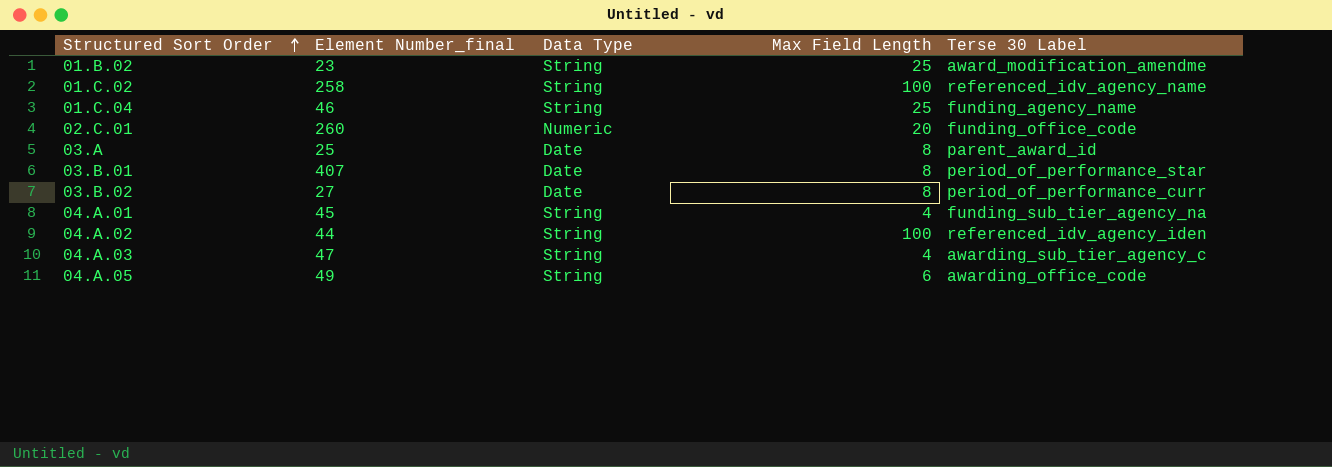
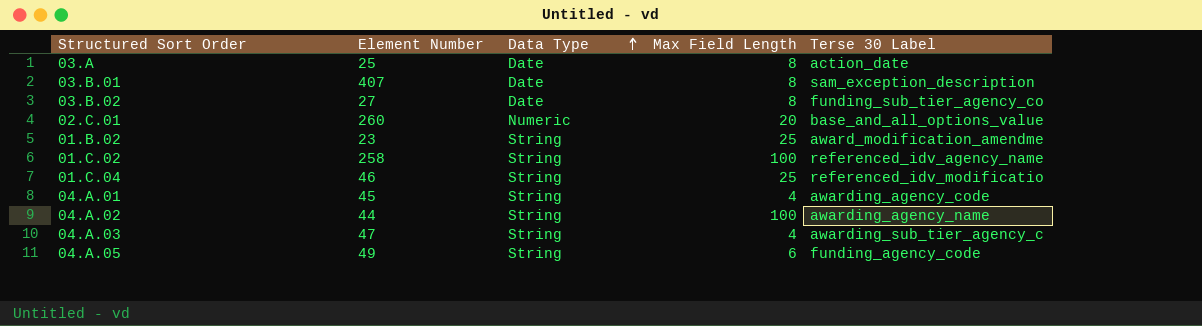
row order: Structured Sort Order ascending -> Data Type ascending
column name: Element Number_final -> Element Number
03.A | Terse 30 Label: parent_award_id -> action_date
03.B.01 | Terse 30 Label: period_of_performance_star -> sam_exception_description
03.B.02 | Terse 30 Label: period_of_performance_curr -> funding_sub_tier_agency_co
02.C.01 | Terse 30 Label: funding_office_code -> base_and_all_options_value
01.C.04 | Terse 30 Label: funding_agency_name -> referenced_idv_modificatio
04.A.01 | Terse 30 Label: funding_sub_tier_agency_na -> awarding_agency_code
04.A.02 | Terse 30 Label: referenced_idv_agency_iden -> awarding_agency_name
04.A.05 | Terse 30 Label: awarding_office_code -> funding_agency_code

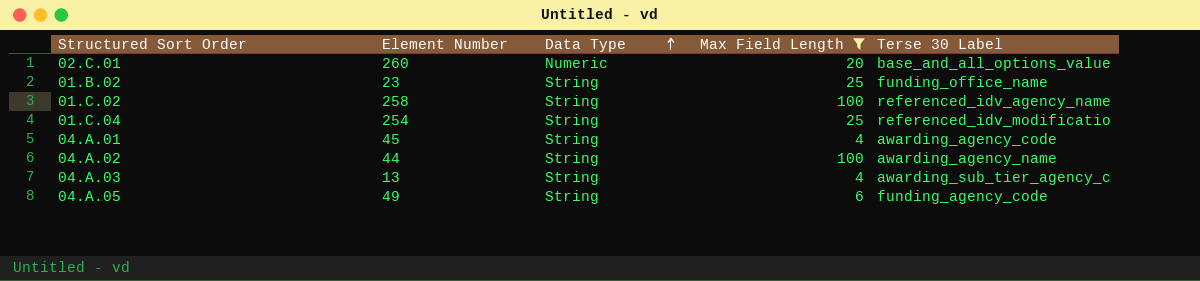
filter: none -> Max Field Length != 8
01.B.02 | Terse 30 Label: award_modification_amendme -> funding_office_name
01.C.04 | Element Number: 46 -> 254
04.A.03 | Element Number: 47 -> 13

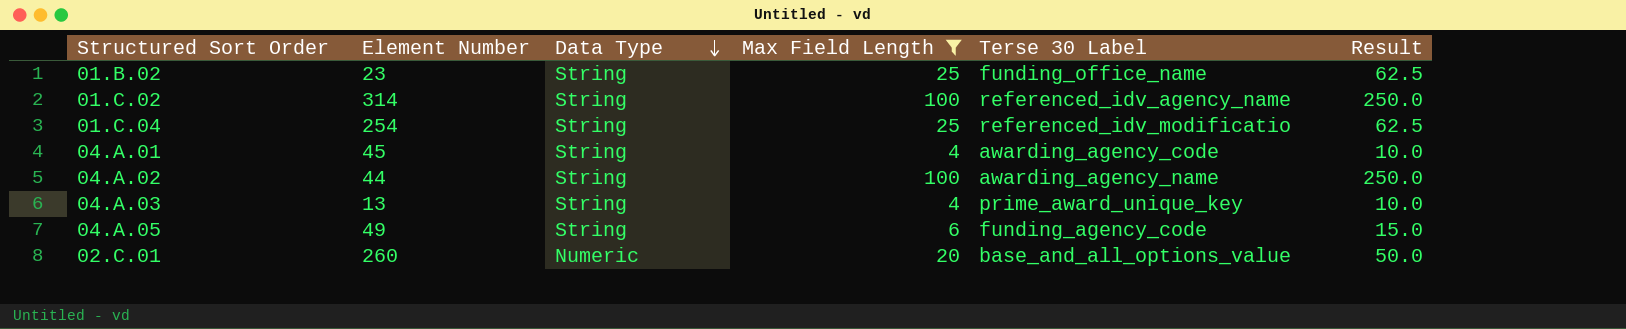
row order: Data Type ascending -> Data Type descending
column Result | formula: none -> [Max Field Length] * 2.5
01.C.02 | Element Number: 258 -> 314
04.A.03 | Terse 30 Label: awarding_sub_tier_agency_c -> prime_award_unique_key

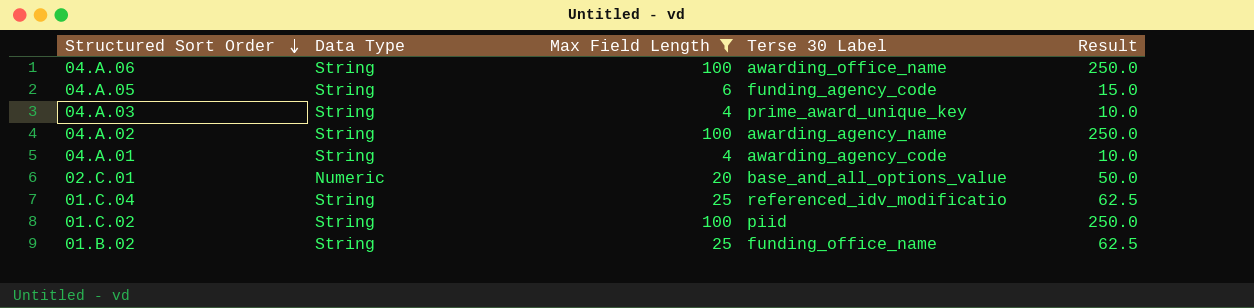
row order: Data Type descending -> Structured Sort Order descending
column Element Number | position: 2 -> none
row 04.A.06: none -> String | 100 | awarding_office_name | 250.0
01.C.02 | Terse 30 Label: referenced_idv_agency_name -> piid

